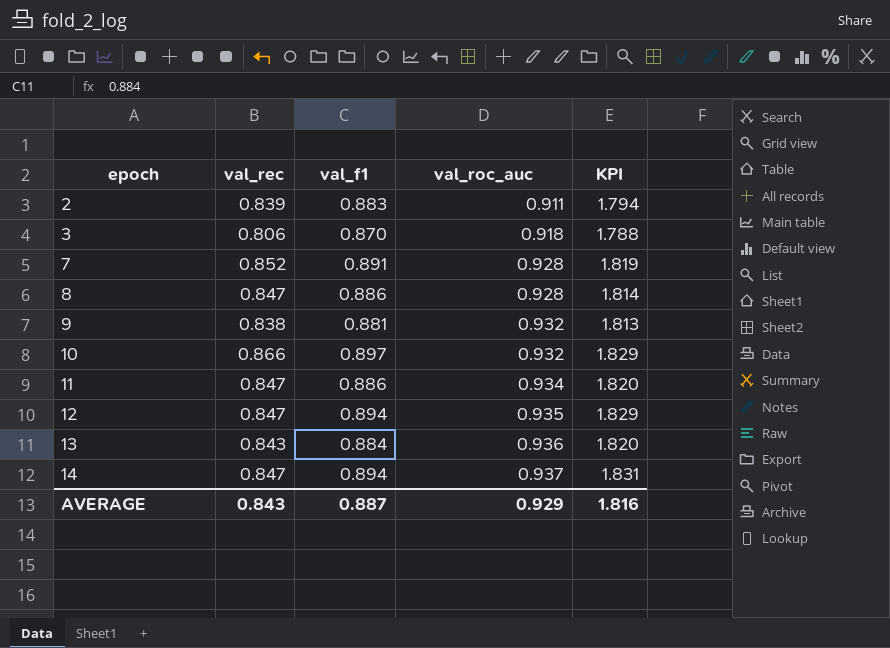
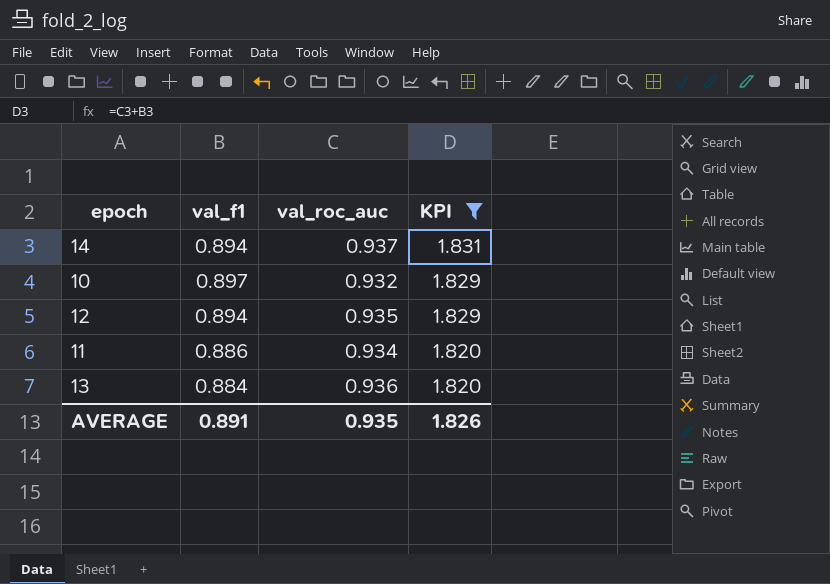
filter: none -> KPI >= 1.820
row order: epoch ascending -> KPI descending
column val_rec | position: 2 -> none
AVERAGE | val_f1: 0.887 -> 0.891
AVERAGE | val_roc_auc: 0.929 -> 0.935
AVERAGE | KPI: 1.816 -> 1.826

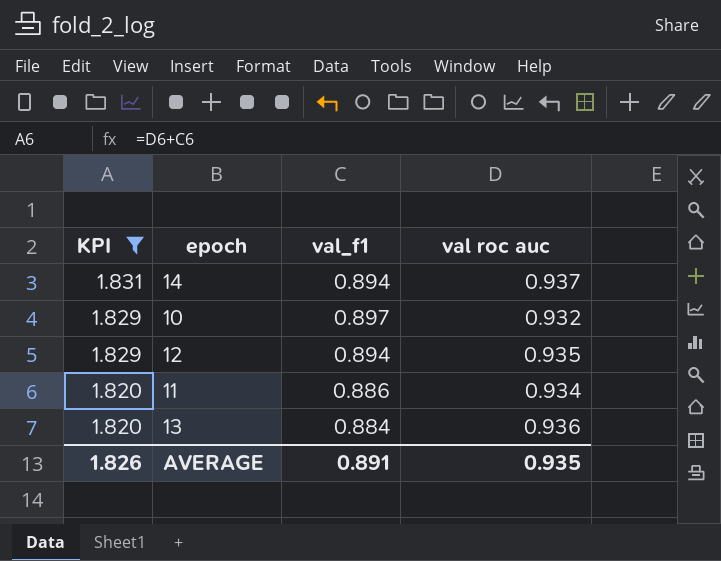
column KPI | position: 4 -> 1
column name: val_roc_auc -> val roc auc

